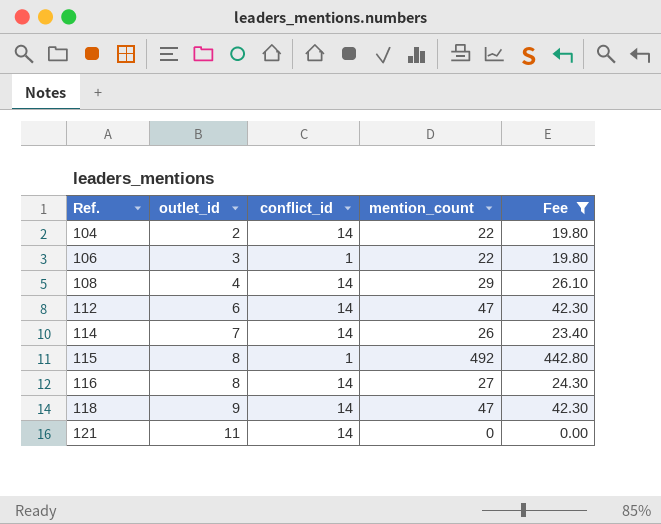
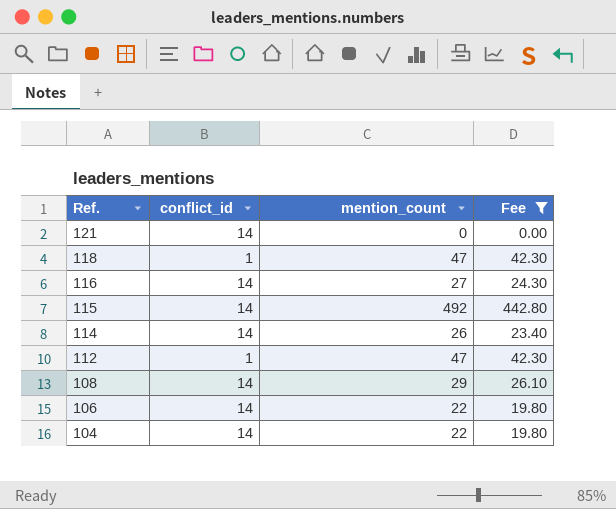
row order: Ref. ascending -> Ref. descending
column outlet_id | position: 2 -> none
118 | conflict_id: 14 -> 1
115 | conflict_id: 1 -> 14
112 | conflict_id: 14 -> 1
106 | conflict_id: 1 -> 14

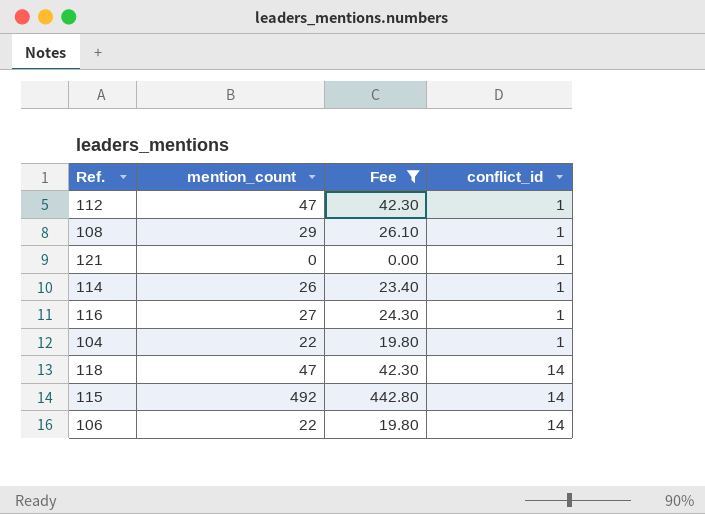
row order: Ref. descending -> conflict_id ascending
column conflict_id | position: 2 -> 4
108 | conflict_id: 14 -> 1
121 | conflict_id: 14 -> 1
114 | conflict_id: 14 -> 1
116 | conflict_id: 14 -> 1
104 | conflict_id: 14 -> 1
118 | conflict_id: 1 -> 14

